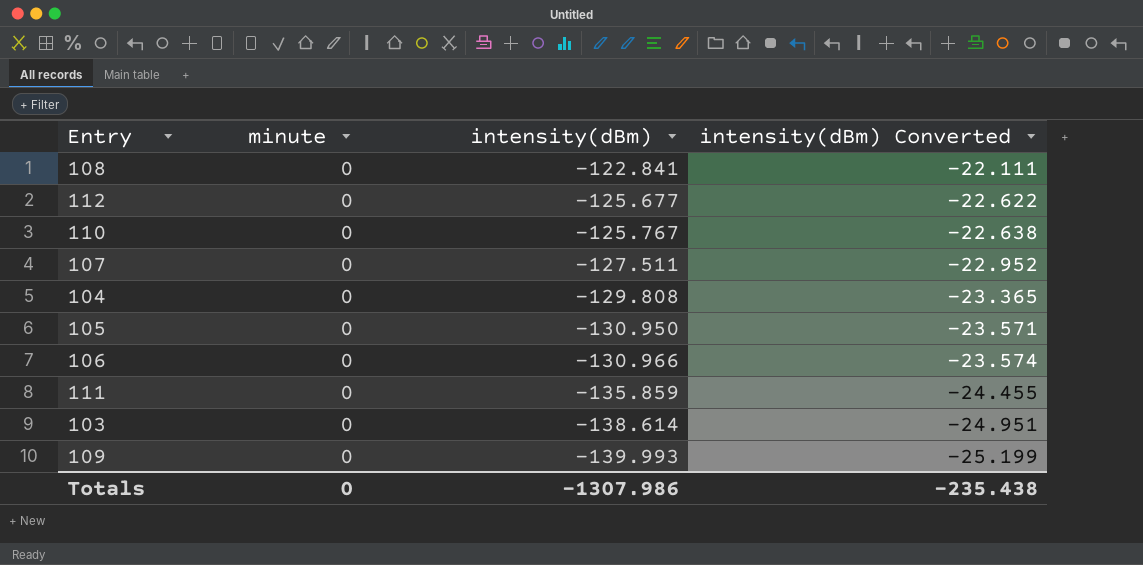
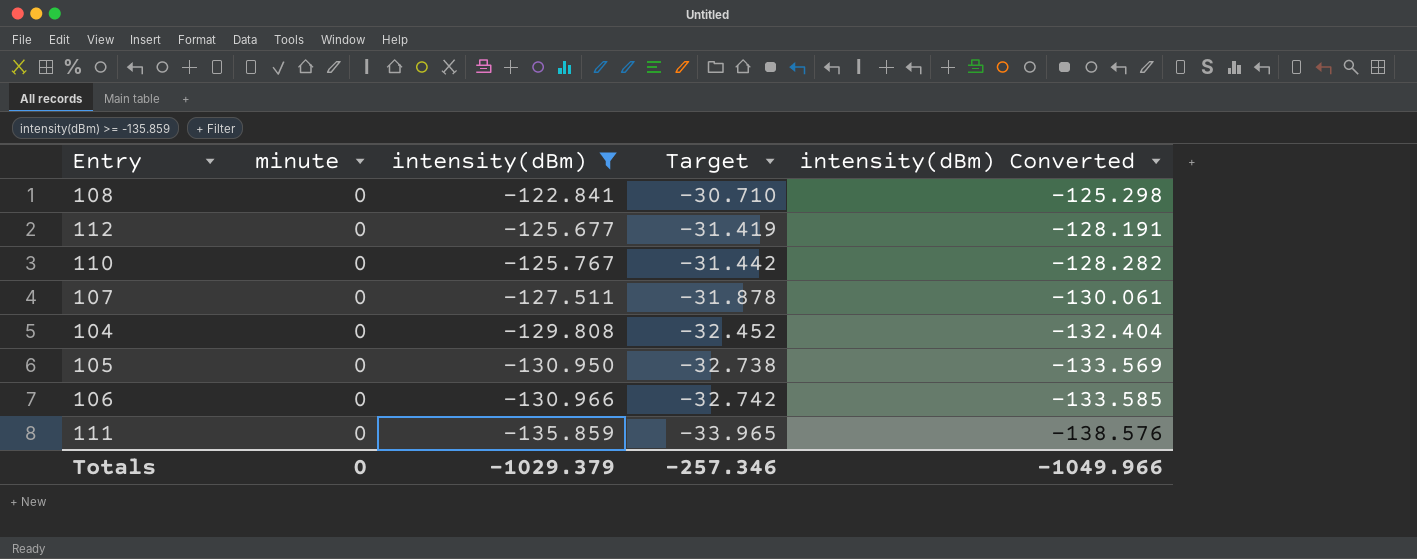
filter: none -> intensity(dBm) >= -135.859
column Target | formula: none -> [intensity(dBm)] * 0.25
column intensity(dBm) Converted | formula: [intensity(dBm)] * 0.18 -> [intensity(dBm)] * 1.02
Totals | intensity(dBm): -1307.986 -> -1029.379
Totals | intensity(dBm) Converted: -235.438 -> -1049.966

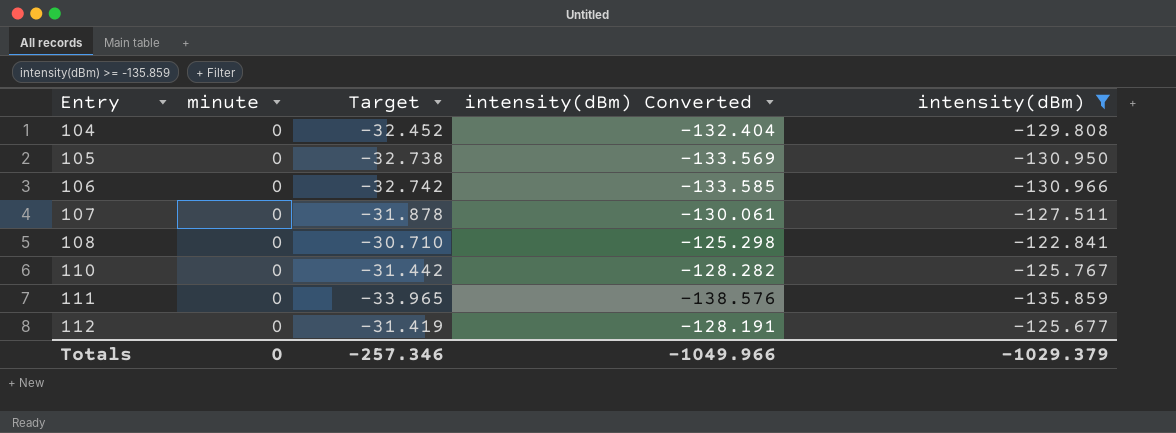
row order: intensity(dBm) descending -> Entry ascending
column intensity(dBm) | position: 3 -> 5

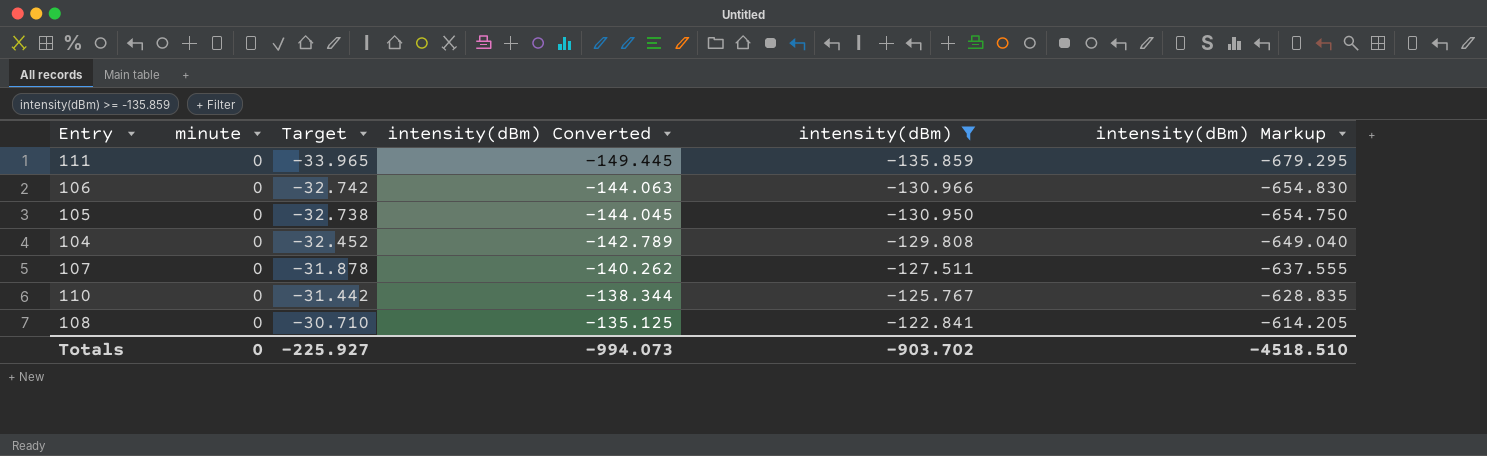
row order: Entry ascending -> Target ascending
column intensity(dBm) Converted | formula: [intensity(dBm)] * 1.02 -> [intensity(dBm)] * 1.1
column intensity(dBm) Markup | formula: none -> [intensity(dBm)] * 5
row 112: 0 | -31.419 | -128.191 | -125.677 -> none
Totals | Target: -257.346 -> -225.927
Totals | intensity(dBm) Converted: -1049.966 -> -994.073
Totals | intensity(dBm): -1029.379 -> -903.702

